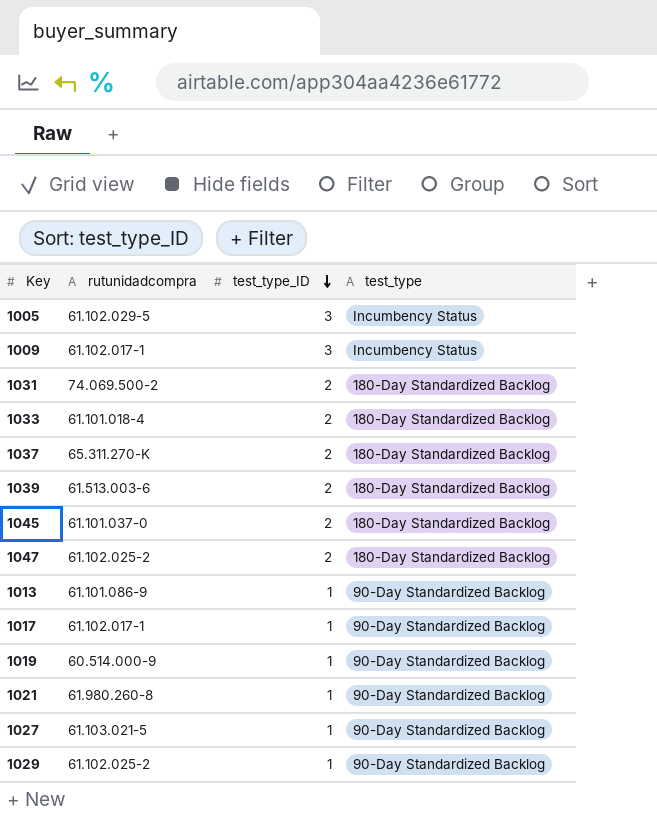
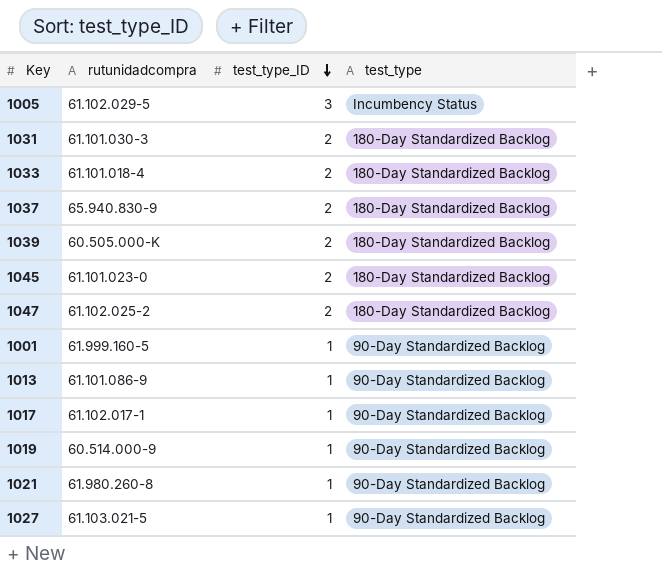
row 1009: 61.102.017-1 | 3 | Incumbency Status -> none
row 1029: 61.102.025-2 | 1 | 90-Day Standardized Backlog -> none
1031 | rutunidadcompra: 74.069.500-2 -> 61.101.030-3
1037 | rutunidadcompra: 65.311.270-K -> 65.940.830-9
1039 | rutunidadcompra: 61.513.003-6 -> 60.505.000-K
1045 | rutunidadcompra: 61.101.037-0 -> 61.101.023-0
row 1001: none -> 61.999.160-5 | 1 | 90-Day Standardized Backlog

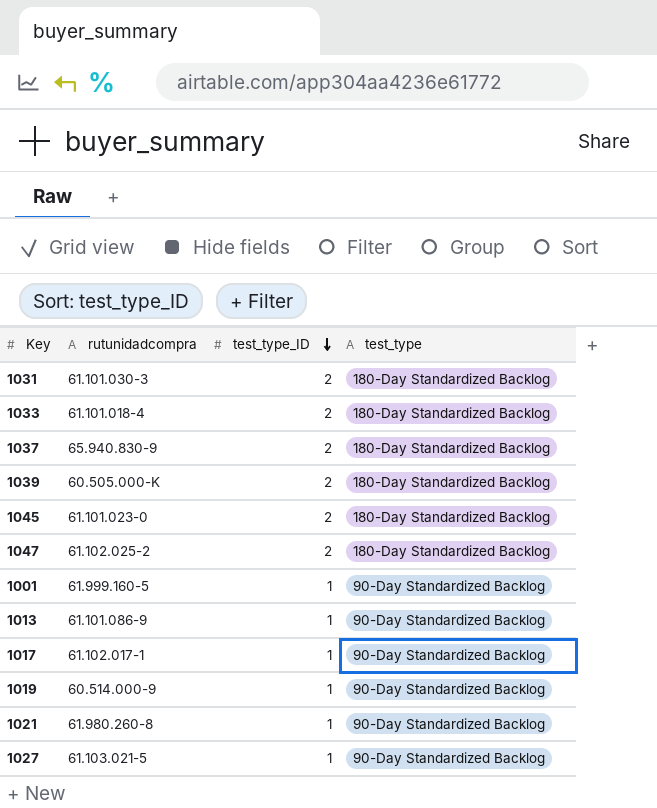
row 1005: 61.102.029-5 | 3 | Incumbency Status -> none

